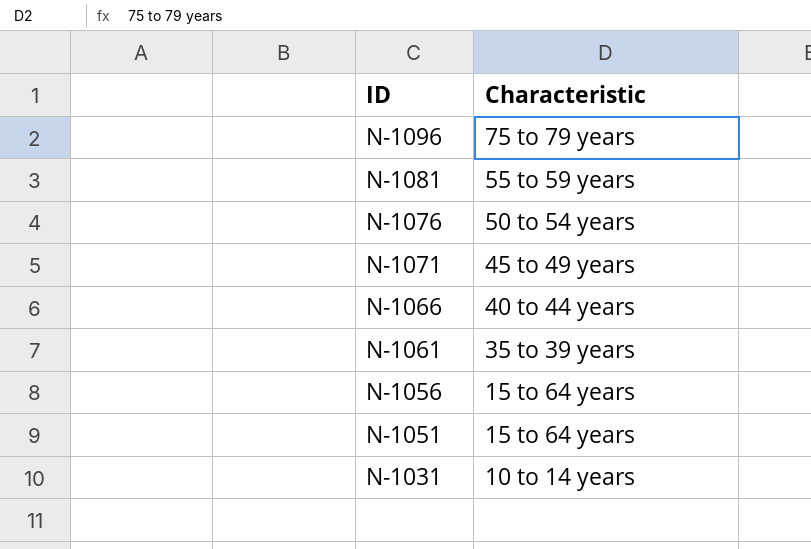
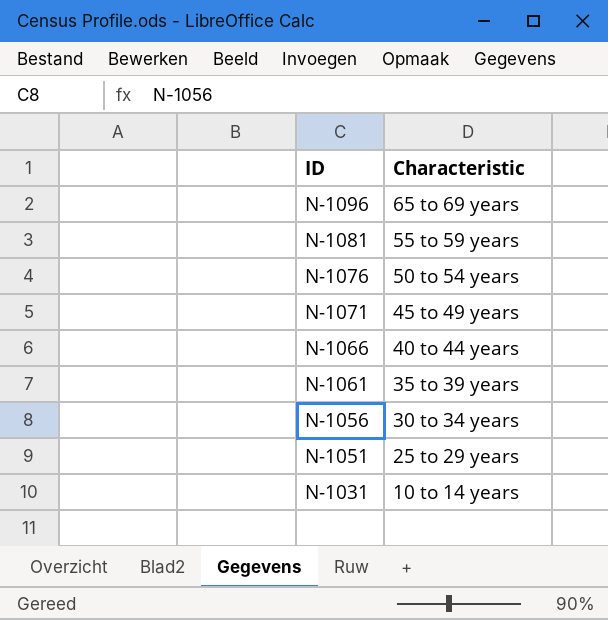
N-1096 | Characteristic: 75 to 79 years -> 65 to 69 years
N-1056 | Characteristic: 15 to 64 years -> 30 to 34 years
N-1051 | Characteristic: 15 to 64 years -> 25 to 29 years

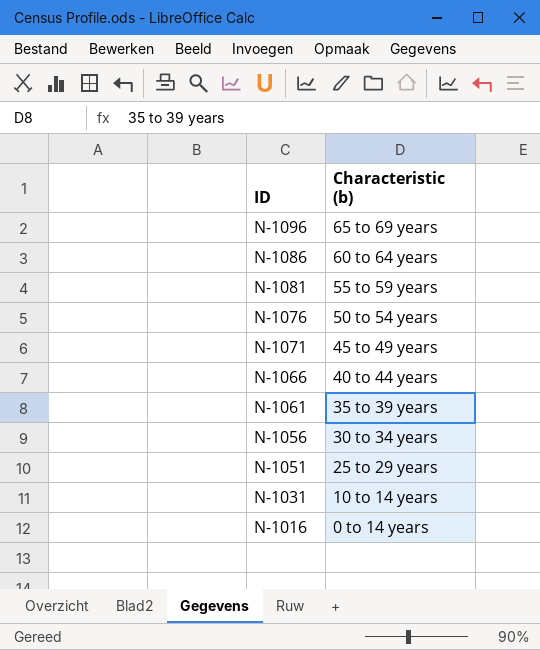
column name: Characteristic -> Characteristic (b)
row N-1086: none -> 60 to 64 years
row N-1016: none -> 0 to 14 years

